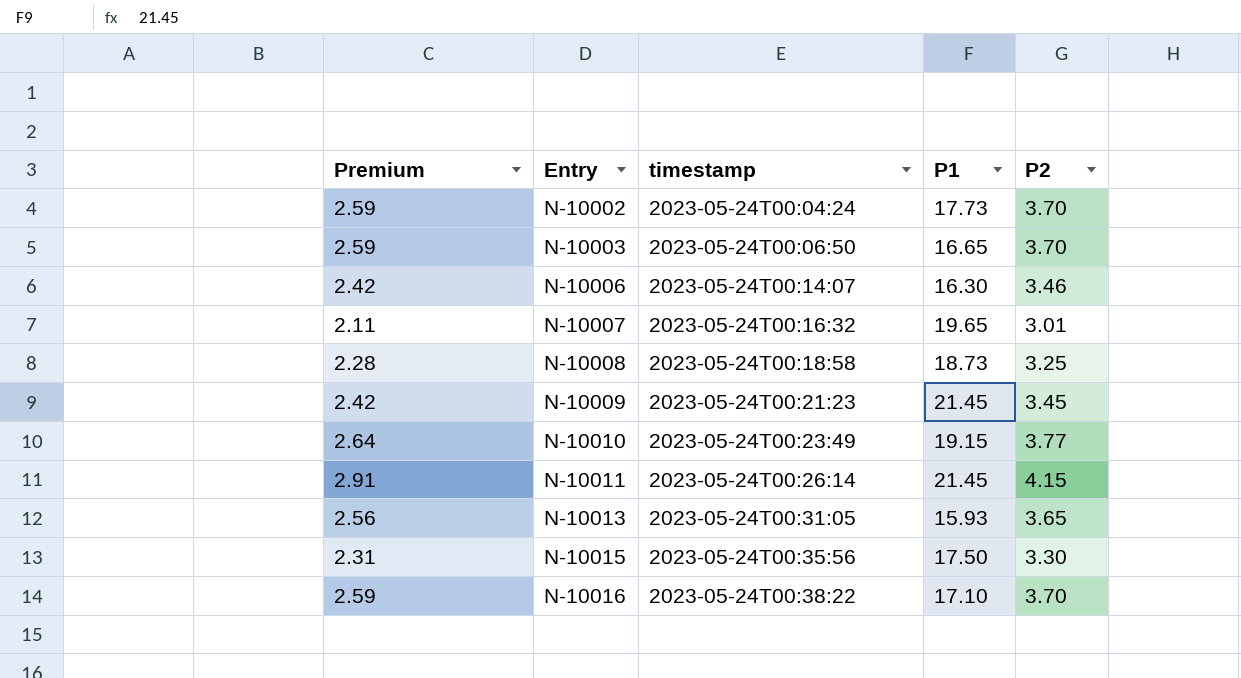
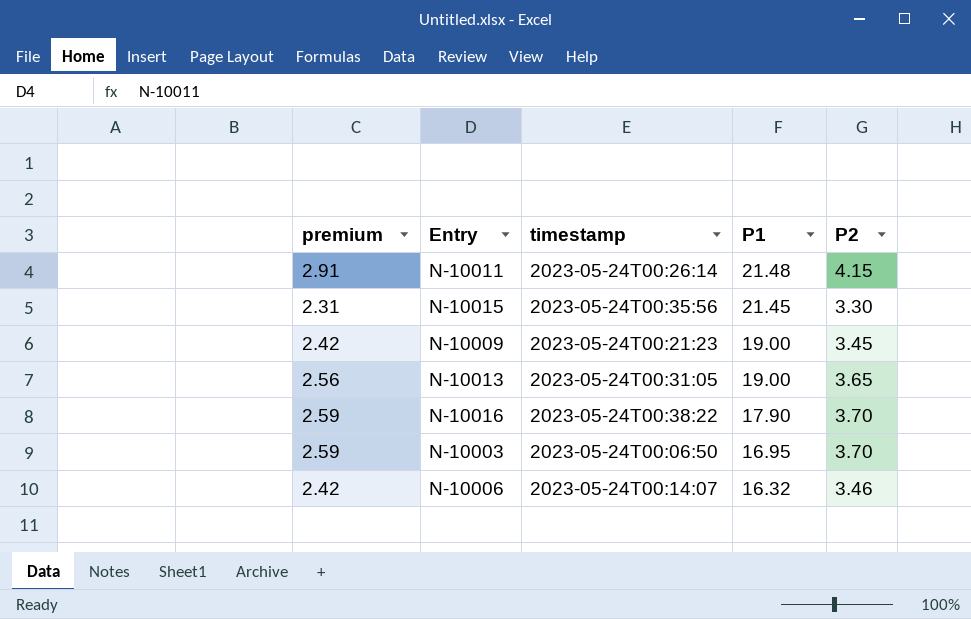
row order: Entry ascending -> P1 descending
column name: Premium -> premium
row N-10002: 2.59 | 2023-05-24T00:04:24 | 17.73 | 3.70 -> none
row N-10007: 2.11 | 2023-05-24T00:16:32 | 19.65 | 3.01 -> none
row N-10008: 2.28 | 2023-05-24T00:18:58 | 18.73 | 3.25 -> none
row N-10010: 2.64 | 2023-05-24T00:23:49 | 19.15 | 3.77 -> none
N-10011 | P1: 21.45 -> 21.48
N-10015 | P1: 17.50 -> 21.45
N-10009 | P1: 21.45 -> 19.00
N-10013 | P1: 15.93 -> 19.00
N-10016 | P1: 17.10 -> 17.90
N-10003 | P1: 16.65 -> 16.95
N-10006 | P1: 16.30 -> 16.32

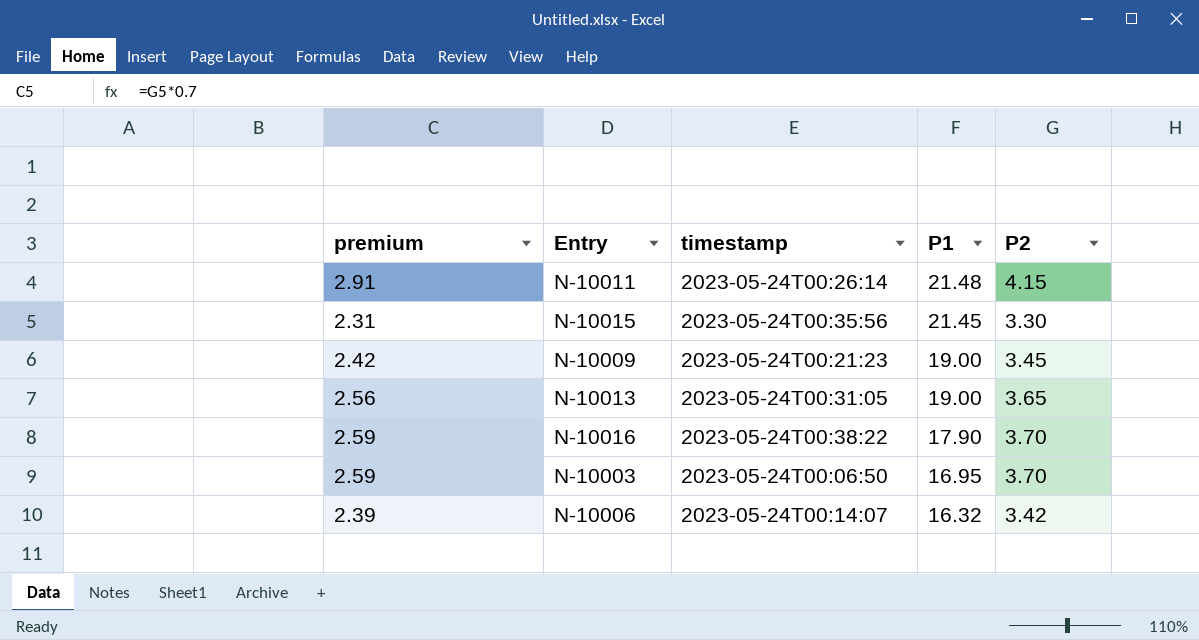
N-10006 | premium: 2.42 -> 2.39
N-10006 | P2: 3.46 -> 3.42

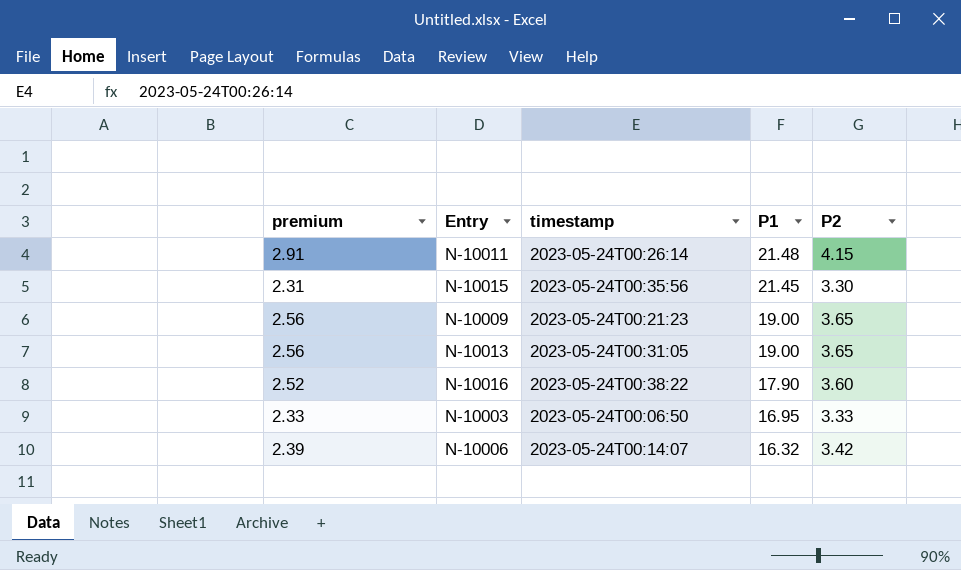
N-10009 | premium: 2.42 -> 2.56
N-10009 | P2: 3.45 -> 3.65
N-10016 | premium: 2.59 -> 2.52
N-10016 | P2: 3.70 -> 3.60
N-10003 | premium: 2.59 -> 2.33
N-10003 | P2: 3.70 -> 3.33

